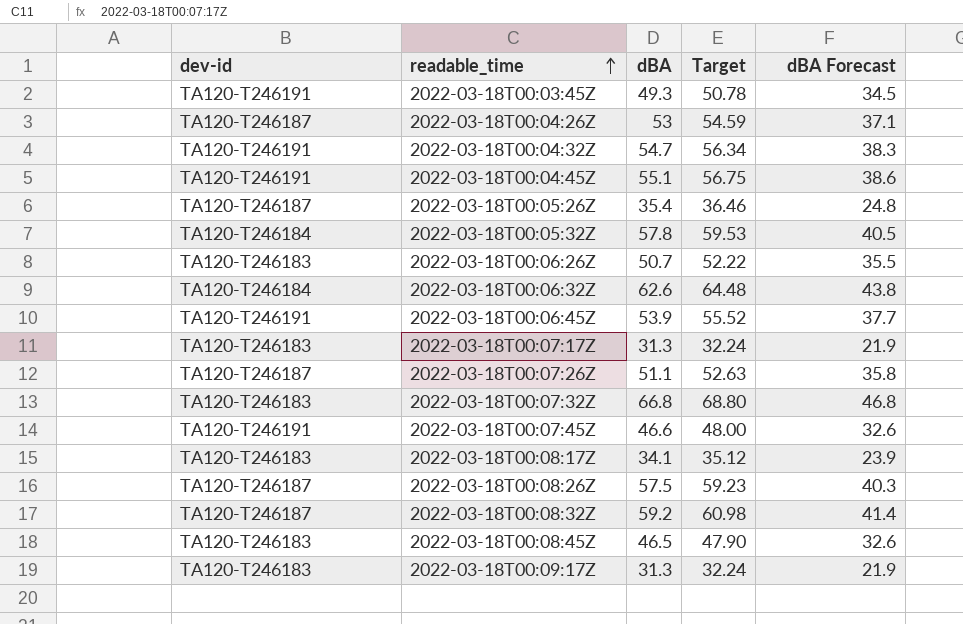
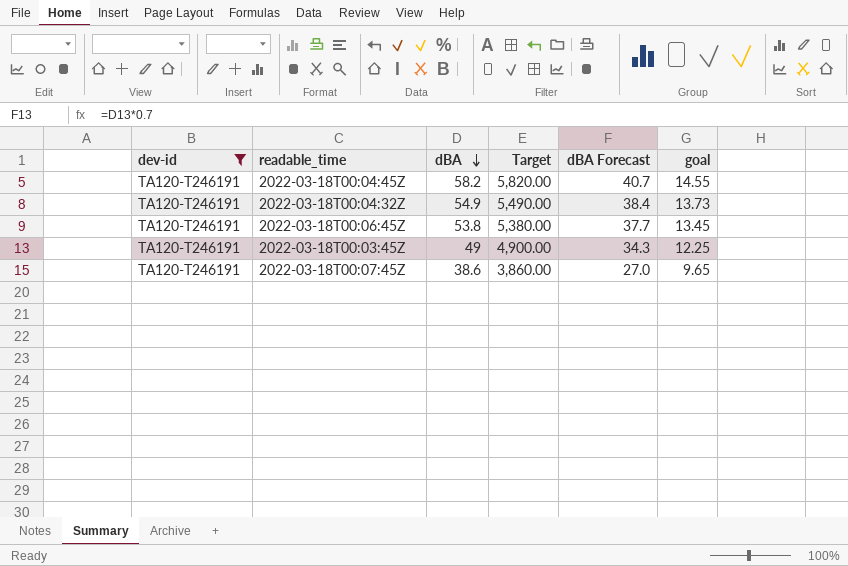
filter: none -> dev-id = TA120-T246191
row order: readable_time ascending -> dBA descending
column Target | formula: [dBA] * 1.03 -> [dBA] * 100
column goal | formula: none -> [dBA] * 0.25
2022-03-18T00:04:45Z | dBA: 55.1 -> 58.2
2022-03-18T00:04:45Z | dBA Forecast: 38.6 -> 40.7
2022-03-18T00:04:32Z | dBA: 54.7 -> 54.9
2022-03-18T00:04:32Z | dBA Forecast: 38.3 -> 38.4
2022-03-18T00:06:45Z | dBA: 53.9 -> 53.8
2022-03-18T00:03:45Z | dBA: 49.3 -> 49
2022-03-18T00:03:45Z | dBA Forecast: 34.5 -> 34.3
2022-03-18T00:07:45Z | dBA: 46.6 -> 38.6
2022-03-18T00:07:45Z | dBA Forecast: 32.6 -> 27.0

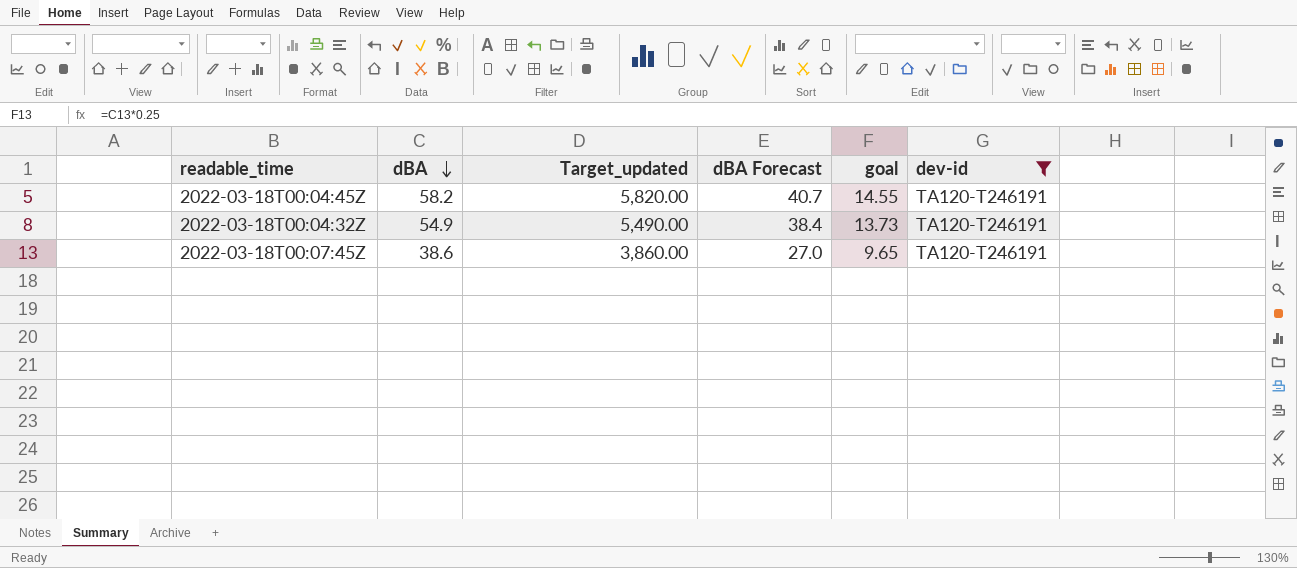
column name: Target -> Target_updated
column dev-id | position: 1 -> 6
row 2022-03-18T00:06:45Z: TA120-T246191 | 53.8 | 5,380.00 | 37.7 | 13.45 -> none
row 2022-03-18T00:03:45Z: TA120-T246191 | 49 | 4,900.00 | 34.3 | 12.25 -> none

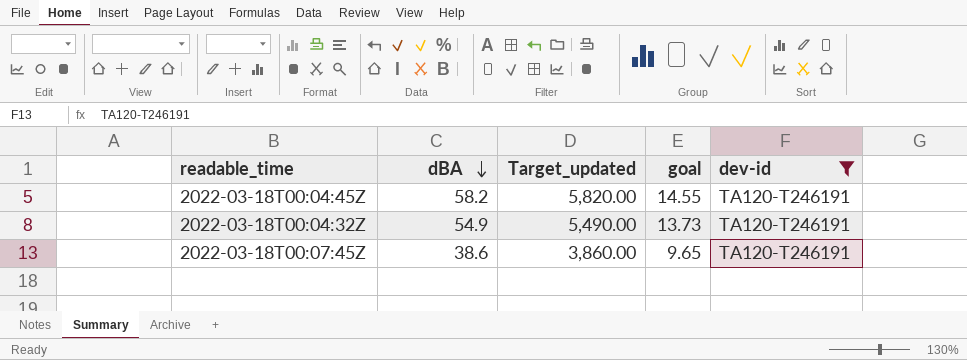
column dBA Forecast | formula: [dBA] * 0.7 -> none

